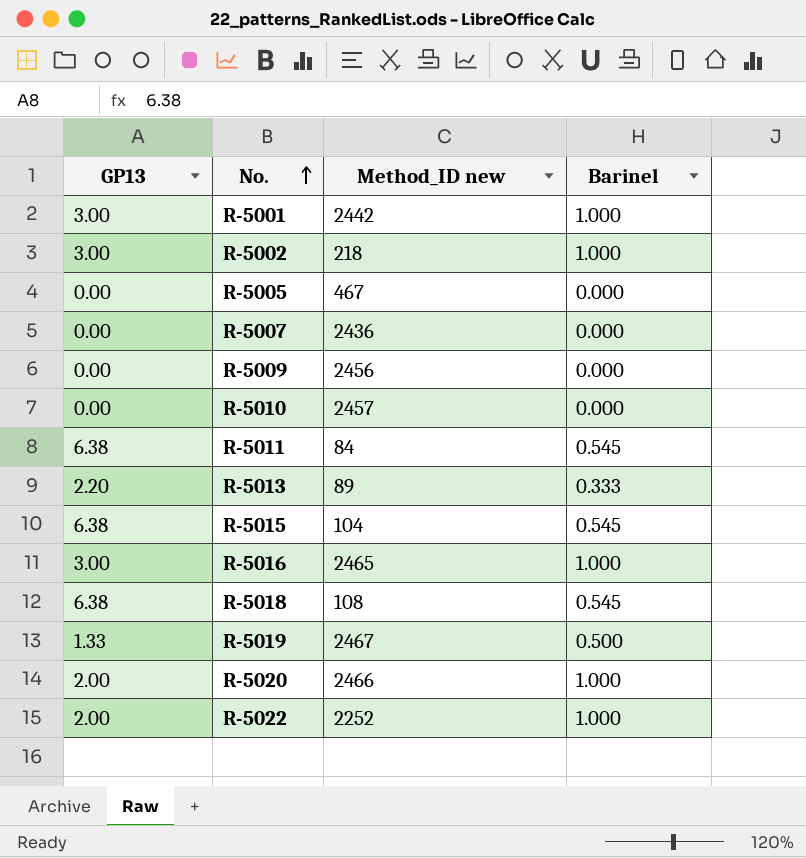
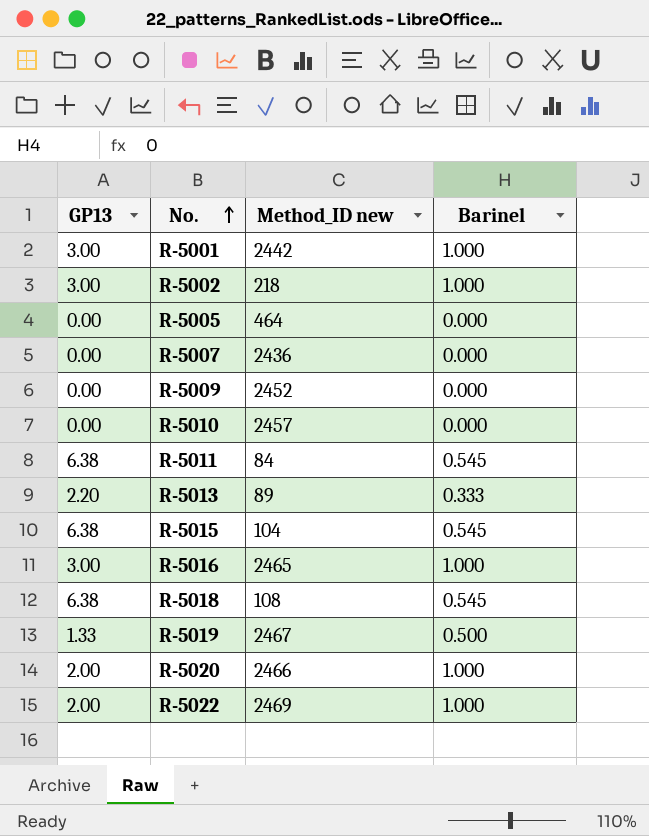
R-5005 | Method_ID new: 467 -> 464
R-5009 | Method_ID new: 2456 -> 2452
R-5022 | Method_ID new: 2252 -> 2469

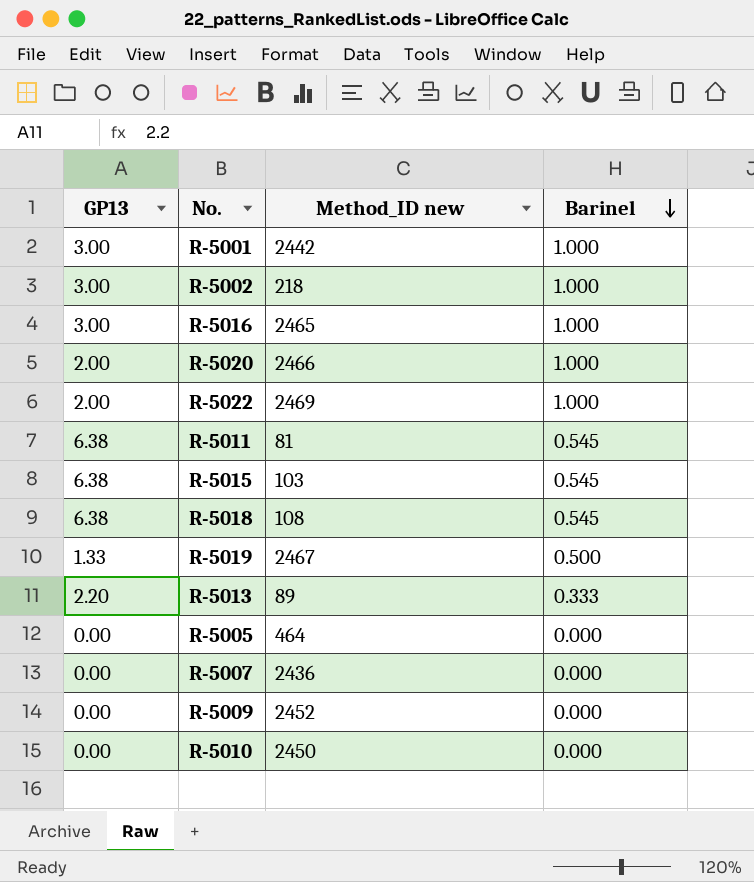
row order: No. ascending -> Barinel descending
R-5011 | Method_ID new: 84 -> 81
R-5015 | Method_ID new: 104 -> 103
R-5010 | Method_ID new: 2457 -> 2450

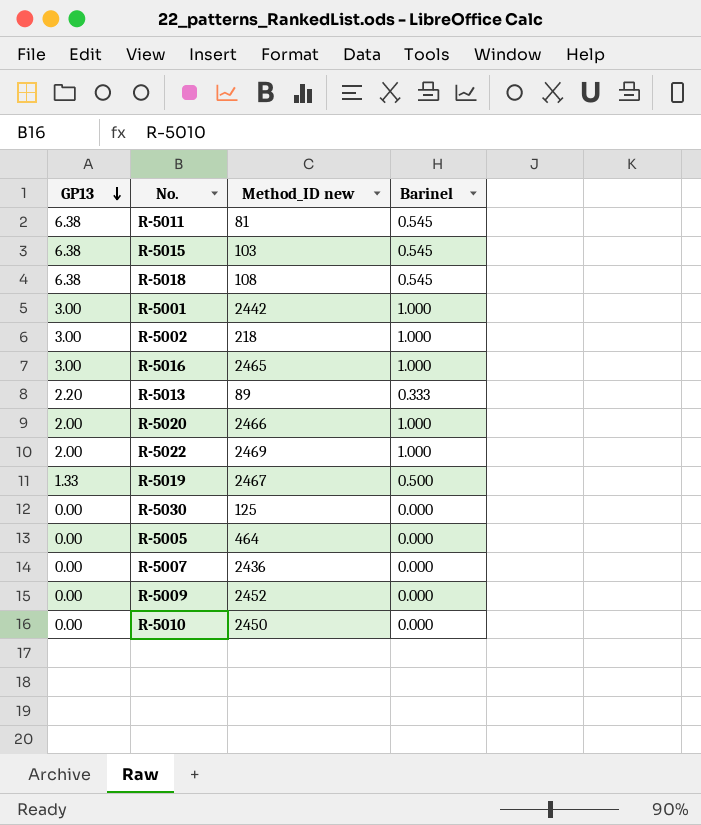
row order: Barinel descending -> GP13 descending
row R-5030: none -> 0.00 | 125 | 0.000

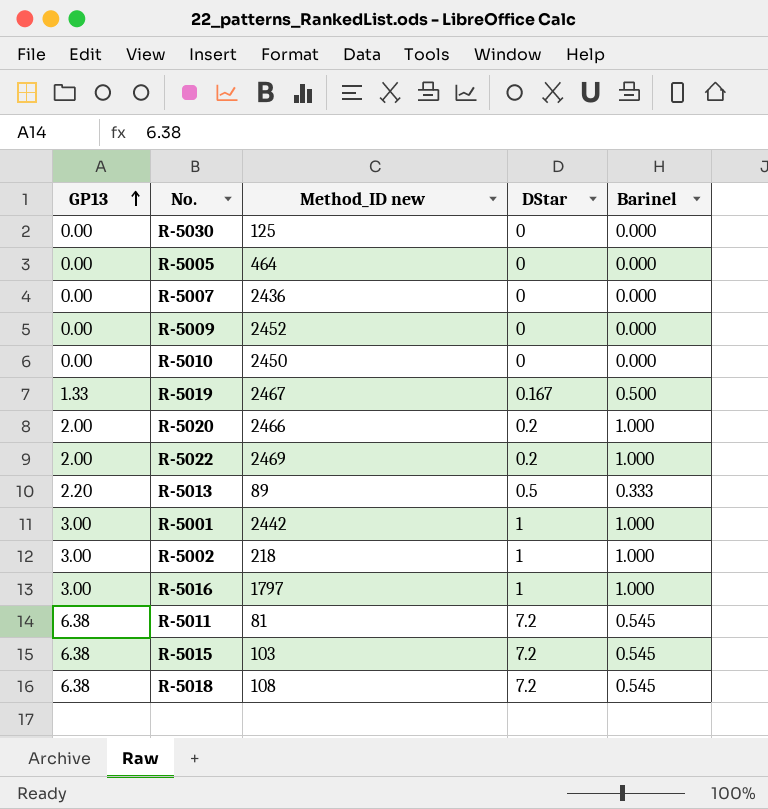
row order: GP13 descending -> GP13 ascending
column DStar | position: none -> 4
R-5016 | Method_ID new: 2465 -> 1797

